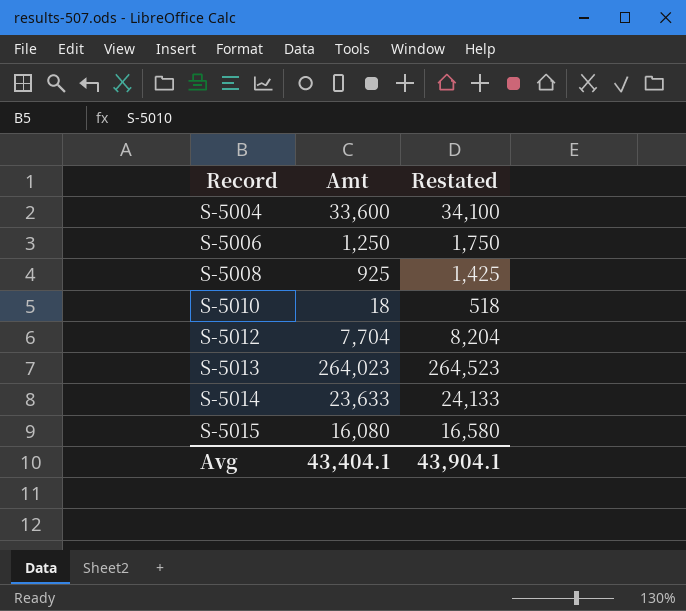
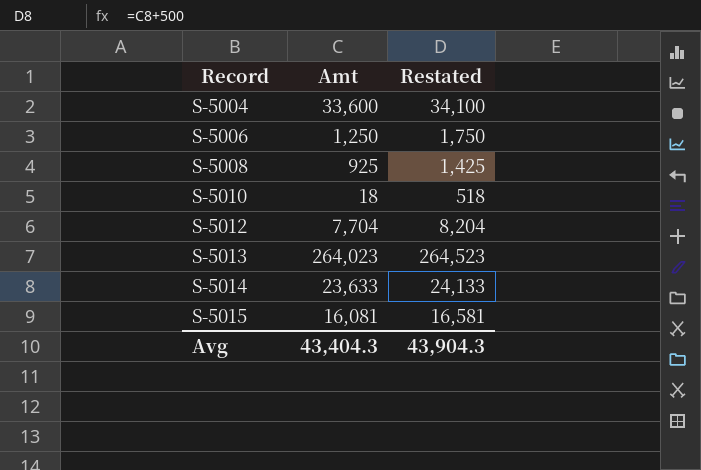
S-5015 | Amt: 16,080 -> 16,081
S-5015 | Restated: 16,580 -> 16,581
Avg | Amt: 43,404.1 -> 43,404.3
Avg | Restated: 43,904.1 -> 43,904.3

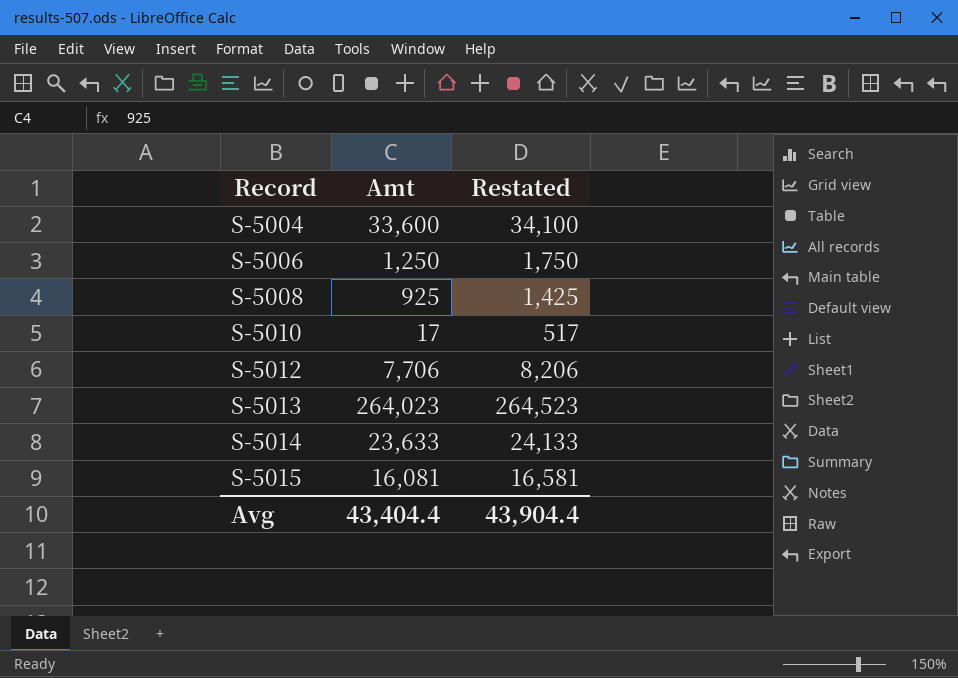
S-5010 | Amt: 18 -> 17
S-5010 | Restated: 518 -> 517
S-5012 | Amt: 7,704 -> 7,706
S-5012 | Restated: 8,204 -> 8,206
Avg | Amt: 43,404.3 -> 43,404.4
Avg | Restated: 43,904.3 -> 43,904.4

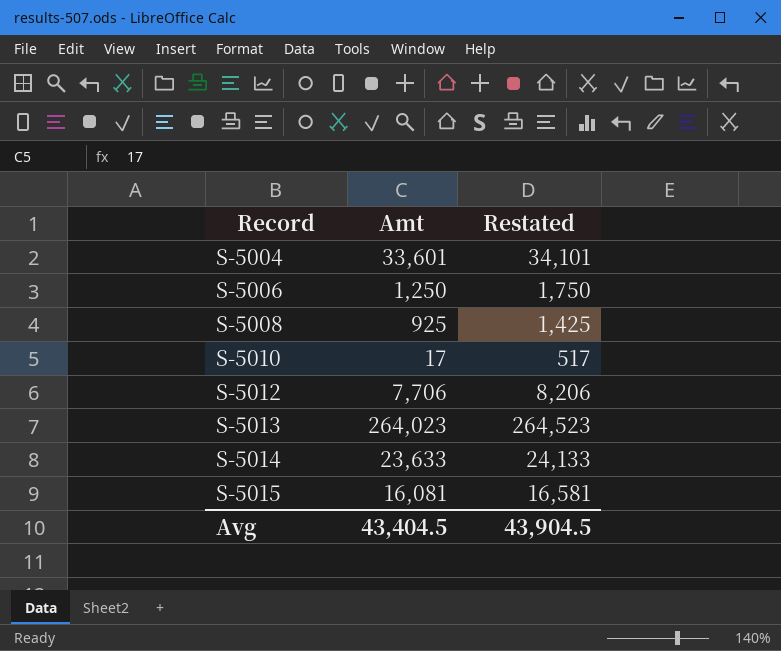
S-5004 | Amt: 33,600 -> 33,601
S-5004 | Restated: 34,100 -> 34,101
Avg | Amt: 43,404.4 -> 43,404.5
Avg | Restated: 43,904.4 -> 43,904.5

